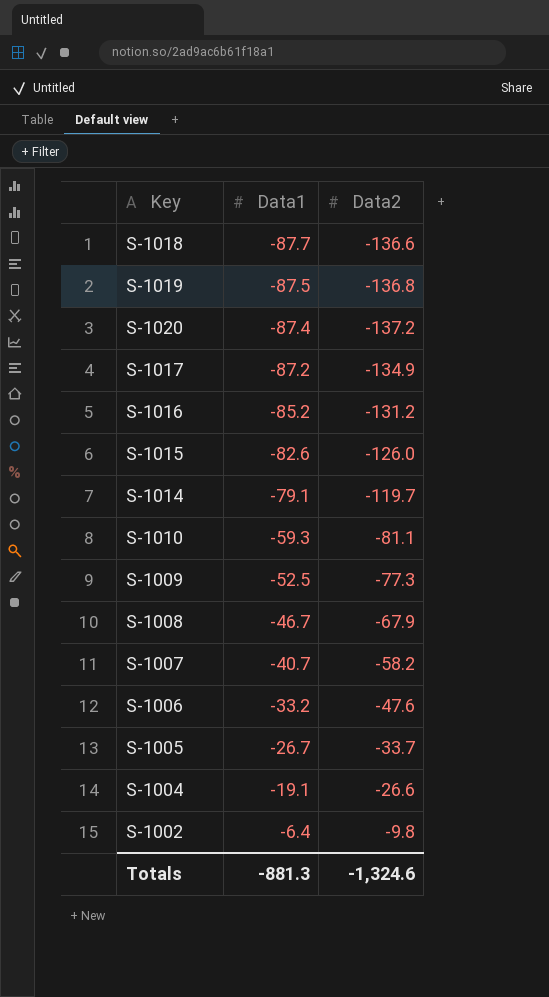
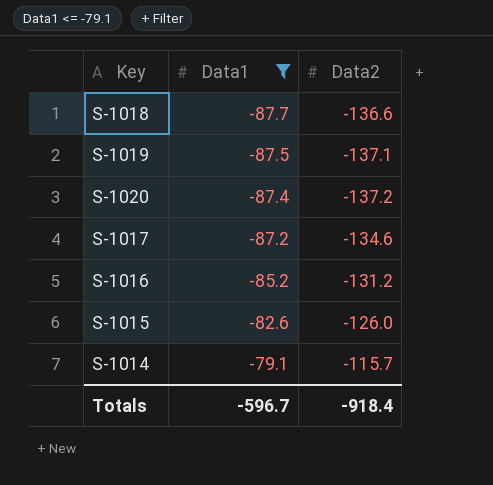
filter: none -> Data1 <= -79.1
S-1019 | Data2: -136.8 -> -137.1
S-1017 | Data2: -134.9 -> -134.6
S-1014 | Data2: -119.7 -> -115.7
Totals | Data1: -881.3 -> -596.7
Totals | Data2: -1,324.6 -> -918.4

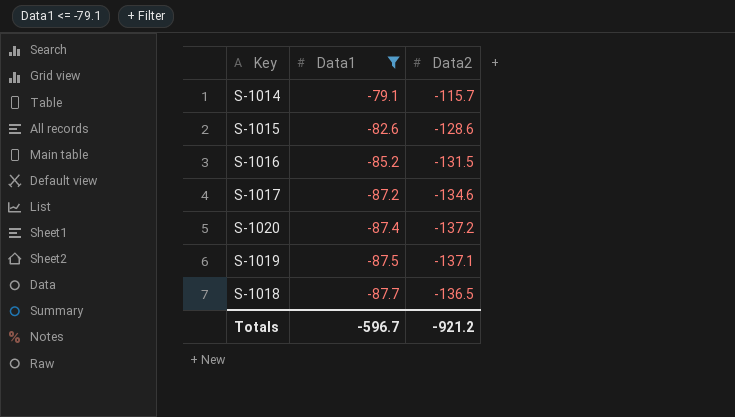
row order: Data1 ascending -> Data1 descending
S-1015 | Data2: -126.0 -> -128.6
S-1016 | Data2: -131.2 -> -131.5
S-1018 | Data2: -136.6 -> -136.5
Totals | Data2: -918.4 -> -921.2

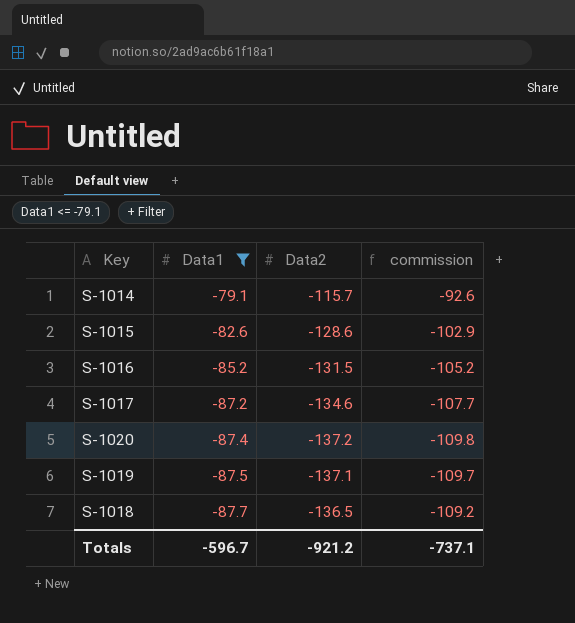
column commission | formula: none -> [Data2] * 0.8

